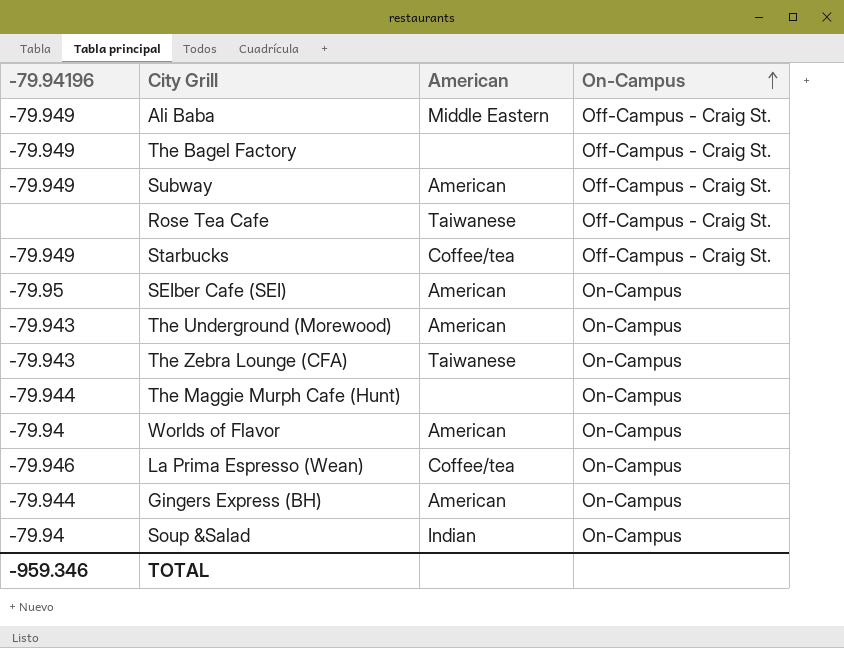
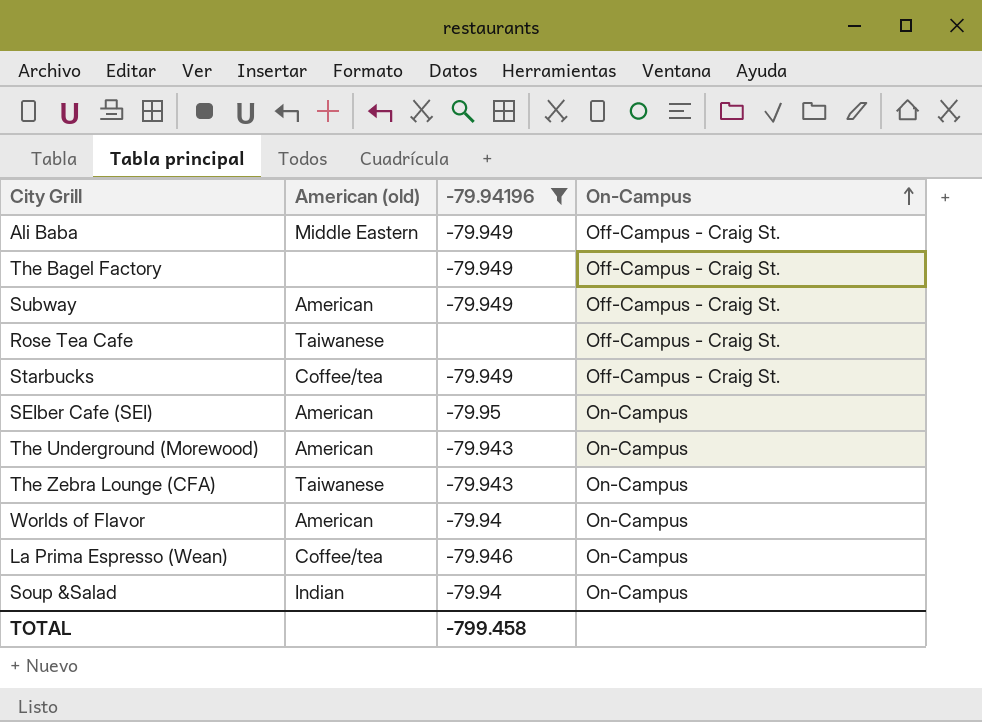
filter: none -> -79.94196 != -79.944
column name: American -> American (old)
column -79.94196 | position: 1 -> 3
TOTAL | -79.94196: -959.346 -> -799.458

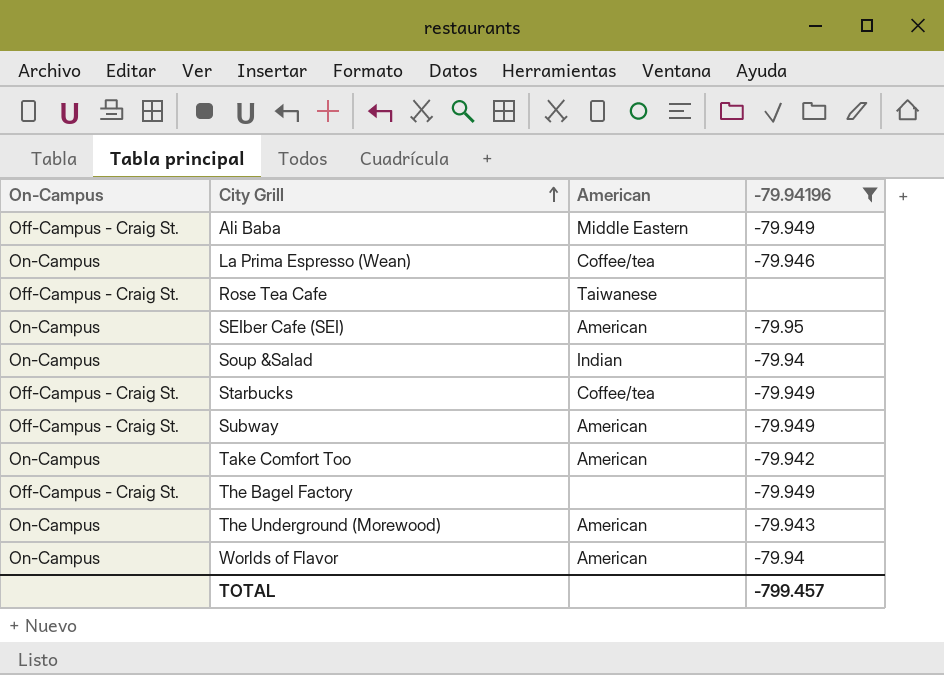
row order: On-Campus ascending -> City Grill ascending
column On-Campus | position: 4 -> 1
column name: American (old) -> American
row The Zebra Lounge (CFA): Taiwanese | -79.943 | On-Campus -> none
row Take Comfort Too: none -> On-Campus | American | -79.942
TOTAL | -79.94196: -799.458 -> -799.457

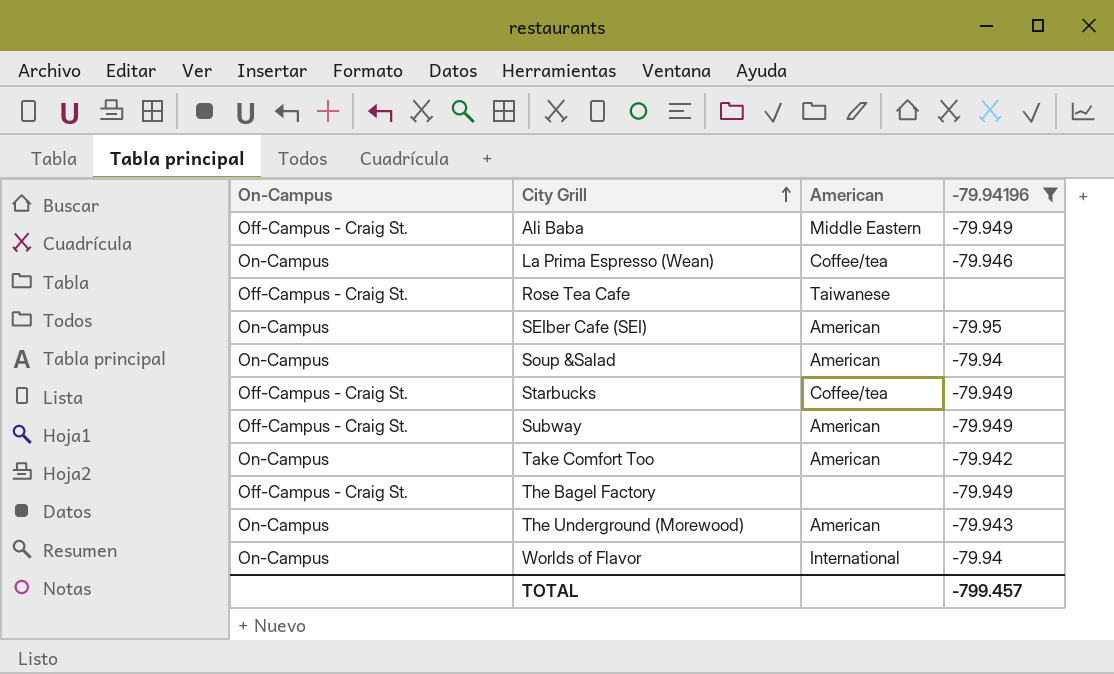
Soup &Salad | American: Indian -> American
Worlds of Flavor | American: American -> International

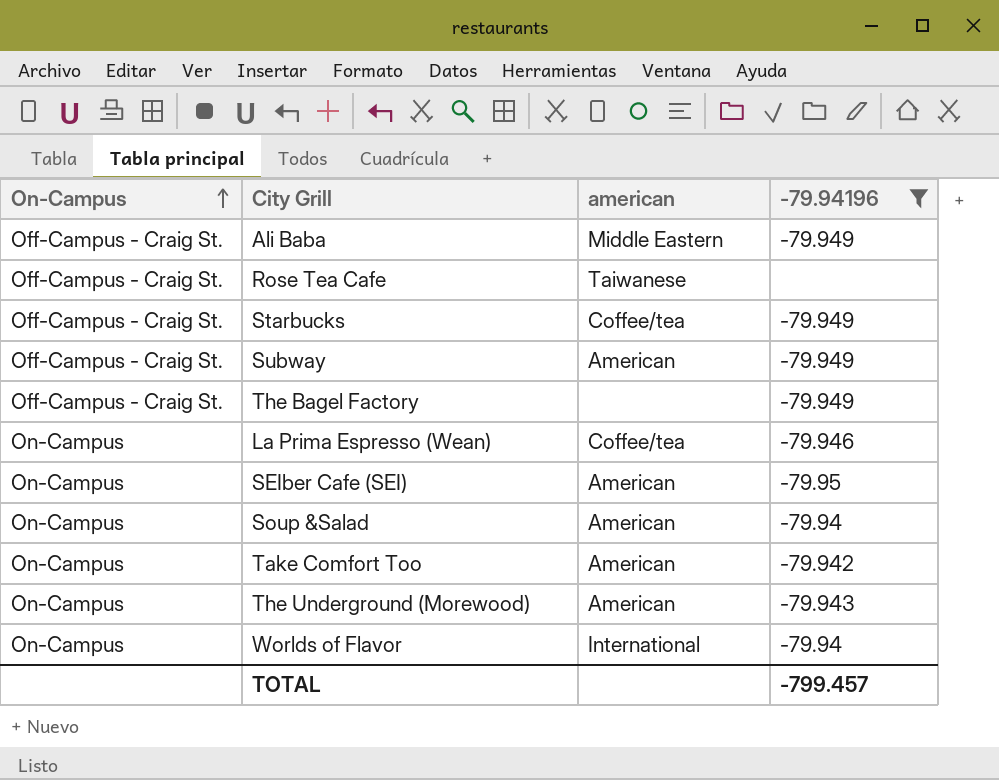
row order: City Grill ascending -> On-Campus ascending
column name: American -> american

